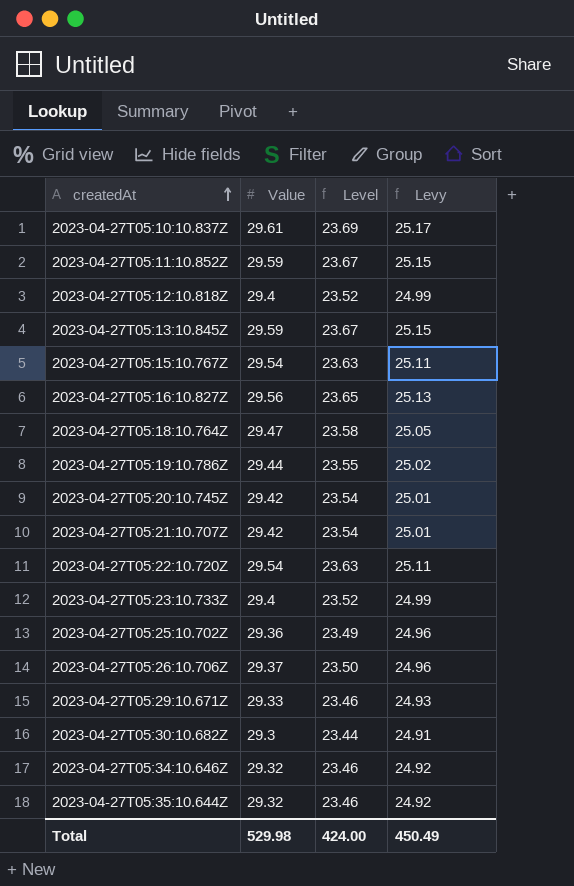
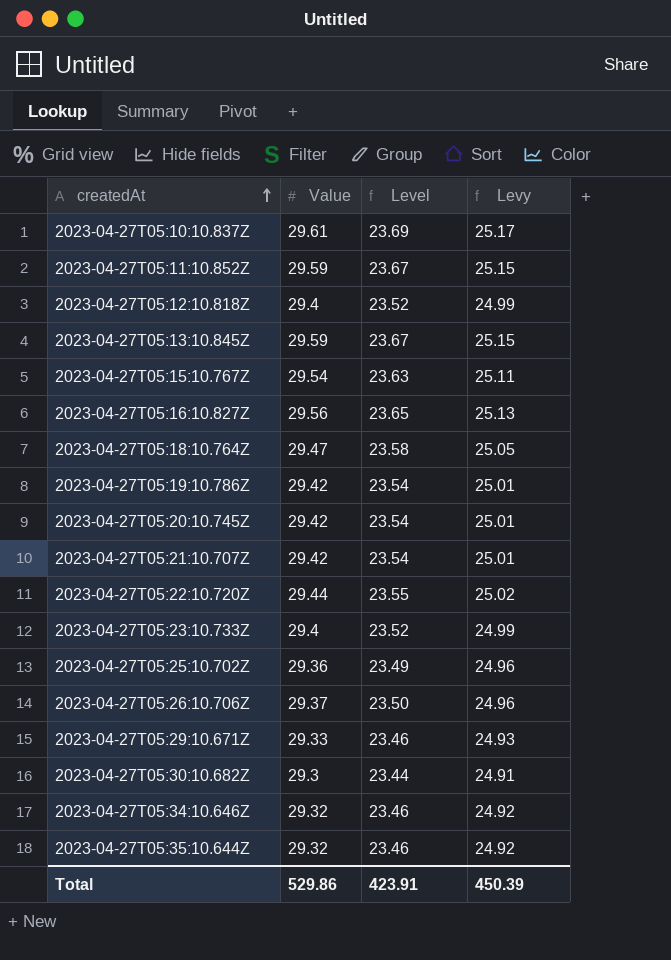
2023-04-27T05:19:10.786Z | Value: 29.44 -> 29.42
2023-04-27T05:19:10.786Z | Level: 23.55 -> 23.54
2023-04-27T05:19:10.786Z | Levy: 25.02 -> 25.01
2023-04-27T05:22:10.720Z | Value: 29.54 -> 29.44
2023-04-27T05:22:10.720Z | Level: 23.63 -> 23.55
2023-04-27T05:22:10.720Z | Levy: 25.11 -> 25.02
Total | Value: 529.98 -> 529.86
Total | Level: 424.00 -> 423.91
Total | Levy: 450.49 -> 450.39

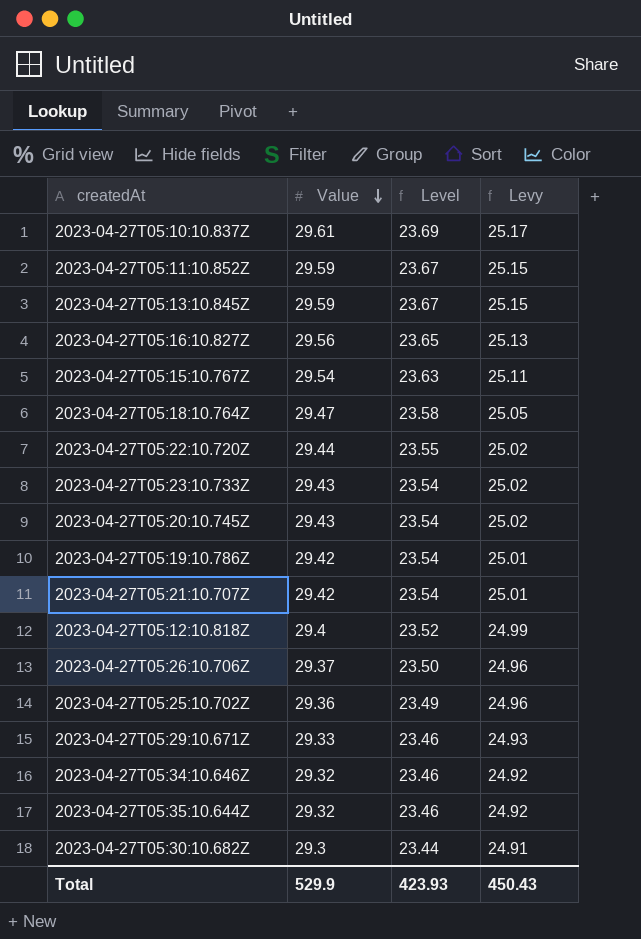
row order: createdAt ascending -> Value descending
2023-04-27T05:23:10.733Z | Value: 29.4 -> 29.43
2023-04-27T05:23:10.733Z | Level: 23.52 -> 23.54
2023-04-27T05:23:10.733Z | Levy: 24.99 -> 25.02
2023-04-27T05:20:10.745Z | Value: 29.42 -> 29.43
2023-04-27T05:20:10.745Z | Levy: 25.01 -> 25.02
Total | Value: 529.86 -> 529.9
Total | Level: 423.91 -> 423.93
Total | Levy: 450.39 -> 450.43

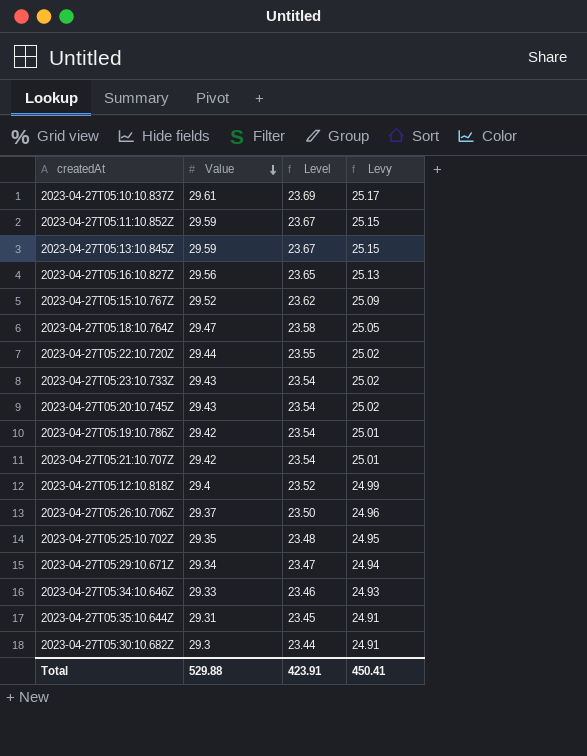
2023-04-27T05:15:10.767Z | Value: 29.54 -> 29.52
2023-04-27T05:15:10.767Z | Level: 23.63 -> 23.62
2023-04-27T05:15:10.767Z | Levy: 25.11 -> 25.09
2023-04-27T05:25:10.702Z | Value: 29.36 -> 29.35
2023-04-27T05:25:10.702Z | Level: 23.49 -> 23.48
2023-04-27T05:25:10.702Z | Levy: 24.96 -> 24.95
2023-04-27T05:29:10.671Z | Value: 29.33 -> 29.34
2023-04-27T05:29:10.671Z | Level: 23.46 -> 23.47
2023-04-27T05:29:10.671Z | Levy: 24.93 -> 24.94
2023-04-27T05:34:10.646Z | Value: 29.32 -> 29.33
2023-04-27T05:34:10.646Z | Levy: 24.92 -> 24.93
2023-04-27T05:35:10.644Z | Value: 29.32 -> 29.31
2023-04-27T05:35:10.644Z | Level: 23.46 -> 23.45
2023-04-27T05:35:10.644Z | Levy: 24.92 -> 24.91
Total | Value: 529.9 -> 529.88
Total | Level: 423.93 -> 423.91
Total | Levy: 450.43 -> 450.41

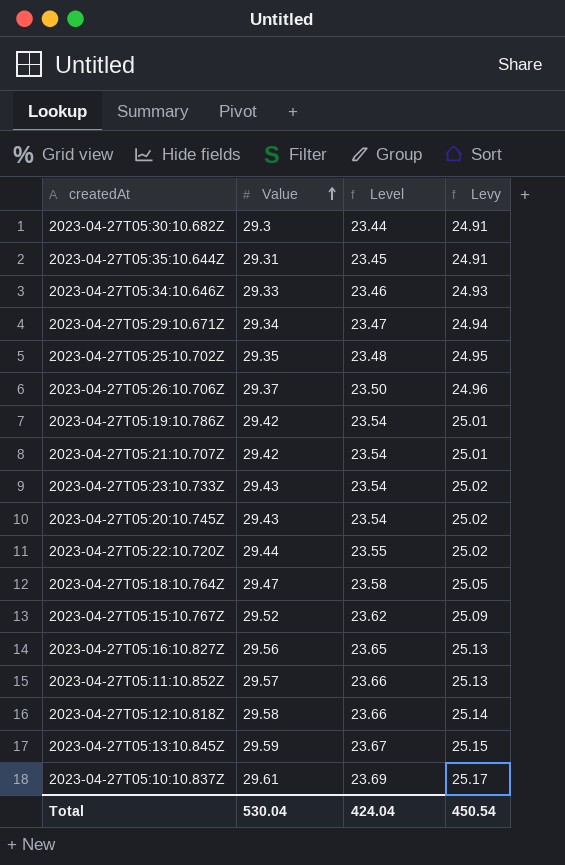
row order: Value descending -> Value ascending
2023-04-27T05:11:10.852Z | Value: 29.59 -> 29.57
2023-04-27T05:11:10.852Z | Level: 23.67 -> 23.66
2023-04-27T05:11:10.852Z | Levy: 25.15 -> 25.13
2023-04-27T05:12:10.818Z | Value: 29.4 -> 29.58
2023-04-27T05:12:10.818Z | Level: 23.52 -> 23.66
2023-04-27T05:12:10.818Z | Levy: 24.99 -> 25.14
Total | Value: 529.88 -> 530.04
Total | Level: 423.91 -> 424.04
Total | Levy: 450.41 -> 450.54

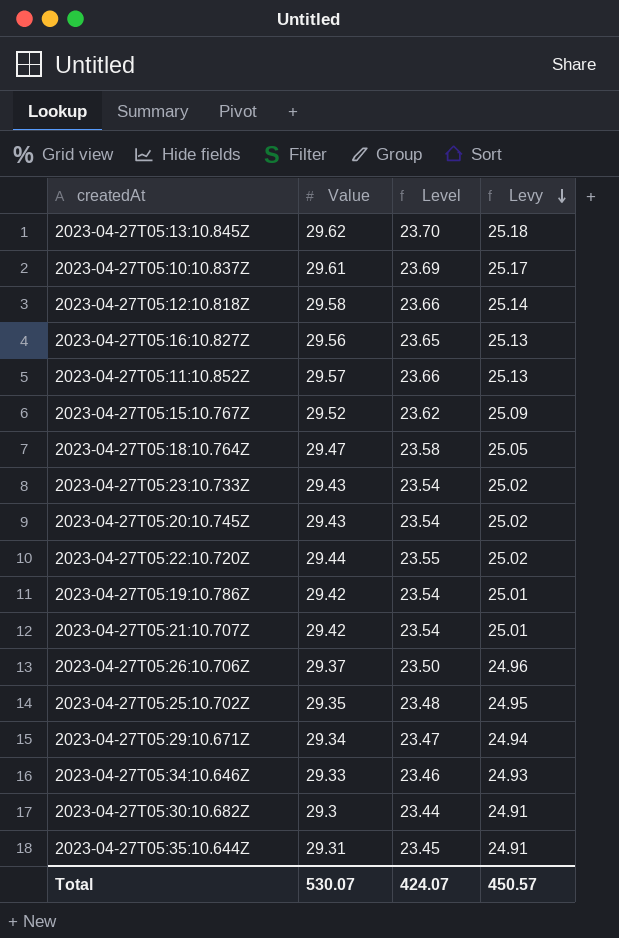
row order: Value ascending -> Levy descending
2023-04-27T05:13:10.845Z | Value: 29.59 -> 29.62
2023-04-27T05:13:10.845Z | Level: 23.67 -> 23.70
2023-04-27T05:13:10.845Z | Levy: 25.15 -> 25.18
Total | Value: 530.04 -> 530.07
Total | Level: 424.04 -> 424.07
Total | Levy: 450.54 -> 450.57

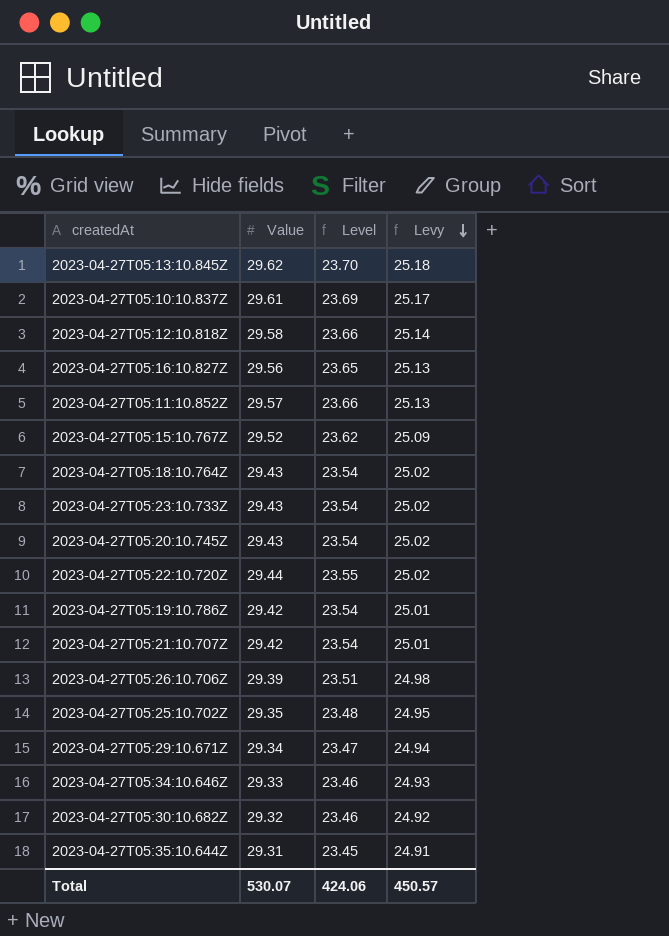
2023-04-27T05:18:10.764Z | Value: 29.47 -> 29.43
2023-04-27T05:18:10.764Z | Level: 23.58 -> 23.54
2023-04-27T05:18:10.764Z | Levy: 25.05 -> 25.02
2023-04-27T05:26:10.706Z | Value: 29.37 -> 29.39
2023-04-27T05:26:10.706Z | Level: 23.50 -> 23.51
2023-04-27T05:26:10.706Z | Levy: 24.96 -> 24.98
2023-04-27T05:30:10.682Z | Value: 29.3 -> 29.32
2023-04-27T05:30:10.682Z | Level: 23.44 -> 23.46
2023-04-27T05:30:10.682Z | Levy: 24.91 -> 24.92
Total | Level: 424.07 -> 424.06

